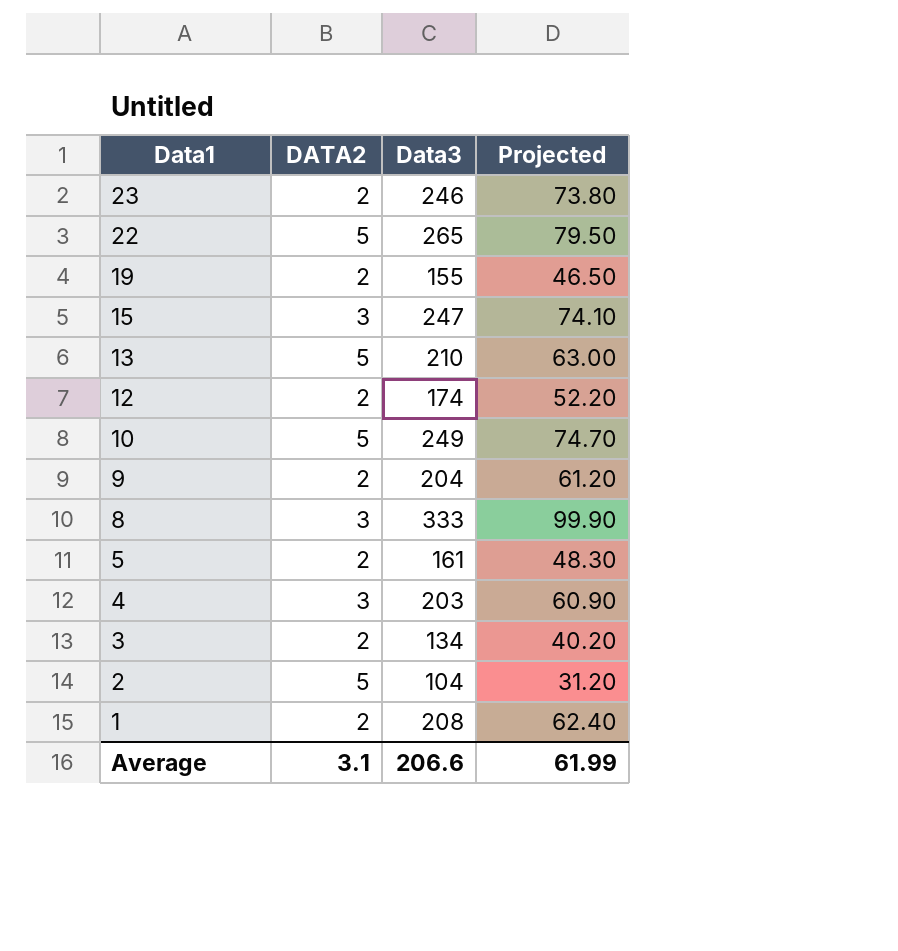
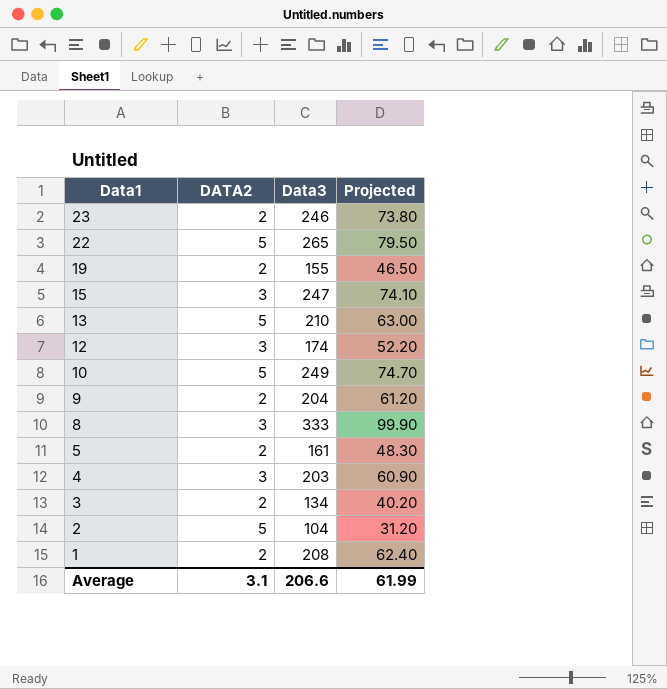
12 | DATA2: 2 -> 3

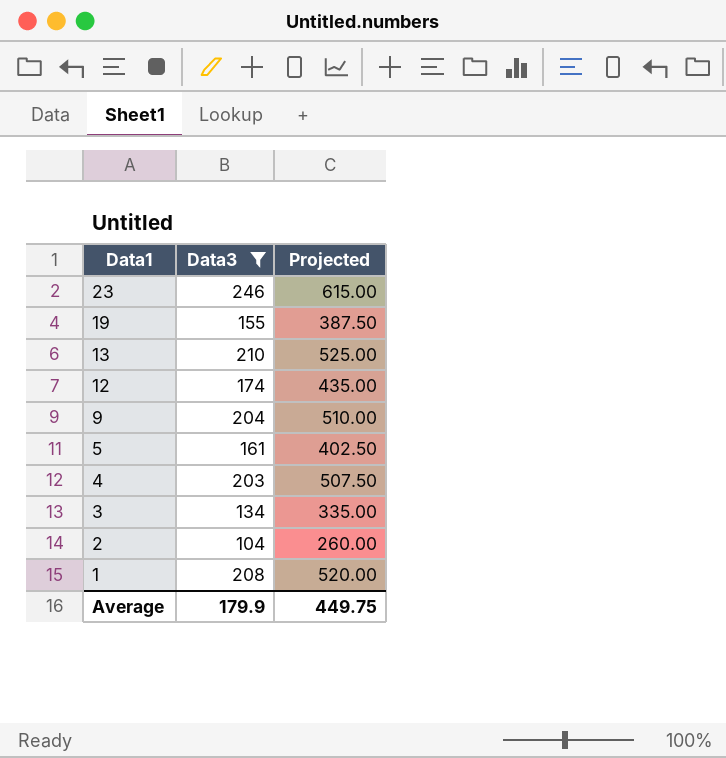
filter: none -> Data3 <= 246
column DATA2 | position: 2 -> none
column Projected | formula: [Data3] * 0.3 -> [Data3] * 2.5
Average | Data3: 206.6 -> 179.9
Average | Projected: 61.99 -> 449.75

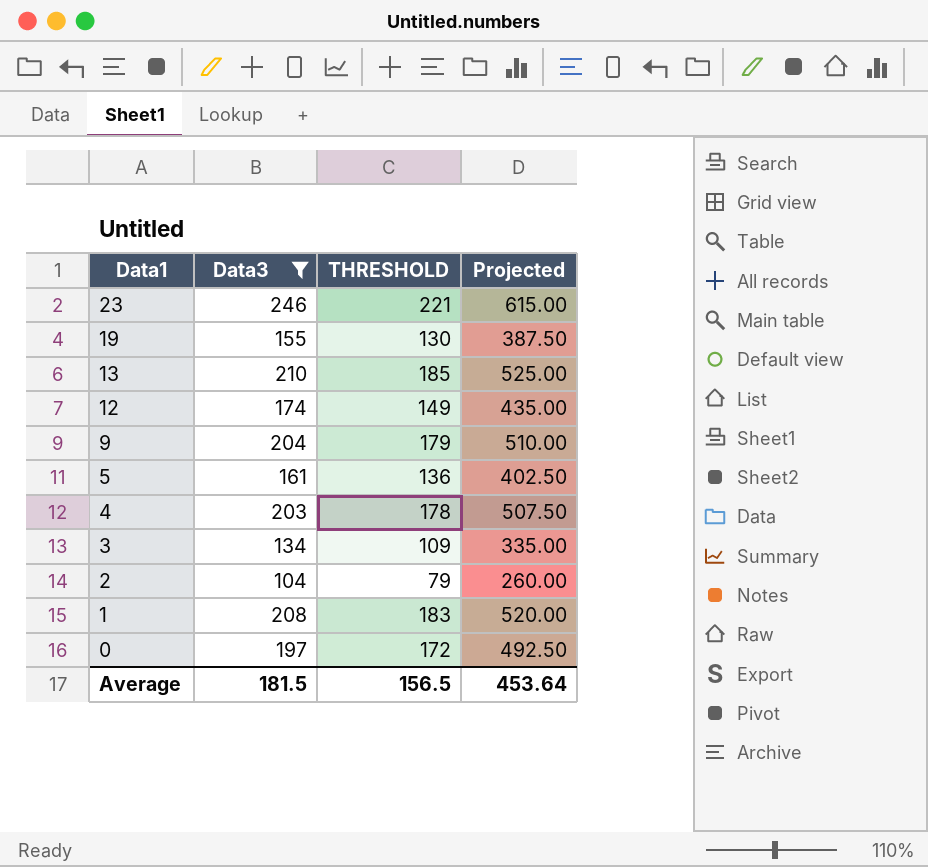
column THRESHOLD | formula: none -> [Data3] - 25
row 0: none -> 197 | 172 | 492.50
Average | Data3: 179.9 -> 181.5
Average | Projected: 449.75 -> 453.64

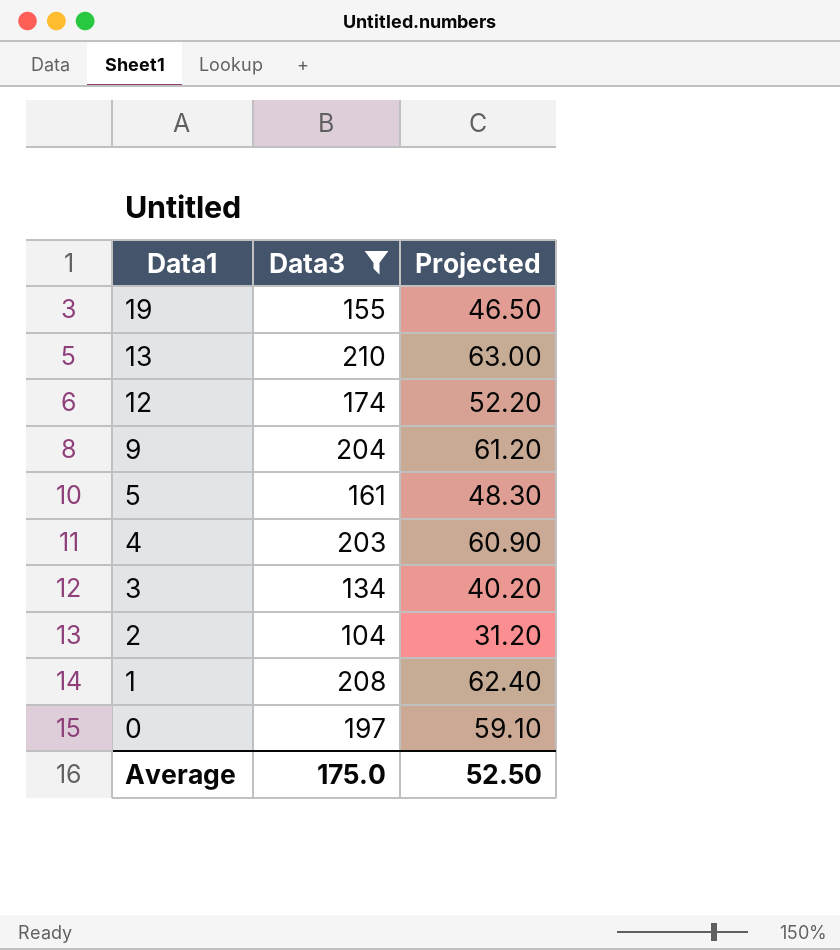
column THRESHOLD | formula: [Data3] - 25 -> none
column Projected | formula: [Data3] * 2.5 -> [Data3] * 0.3
row 23: 246 | 221 | 615.00 -> none
Average | Data3: 181.5 -> 175.0
Average | Projected: 453.64 -> 52.50

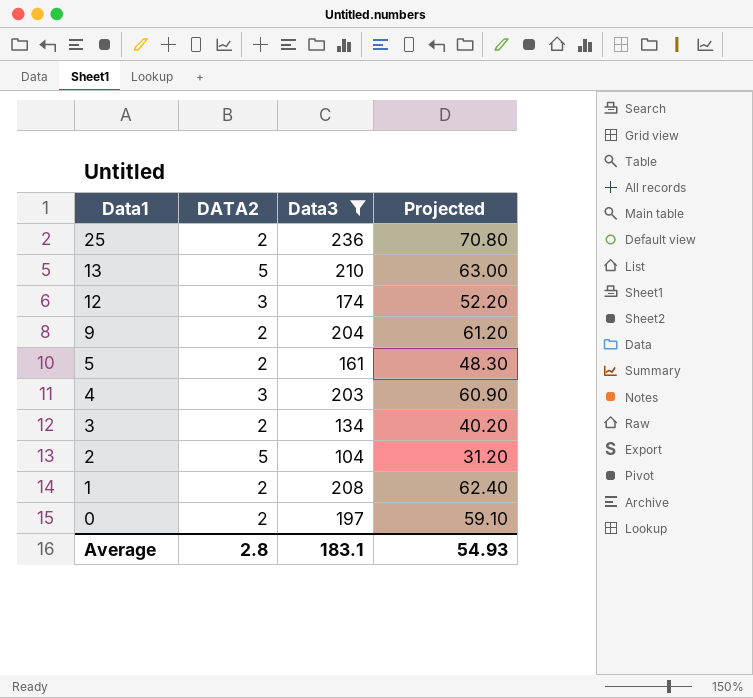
column DATA2 | position: none -> 2
row 19: 155 | 46.50 -> none
row 25: none -> 2 | 236 | 70.80
Average | Data3: 175.0 -> 183.1
Average | Projected: 52.50 -> 54.93

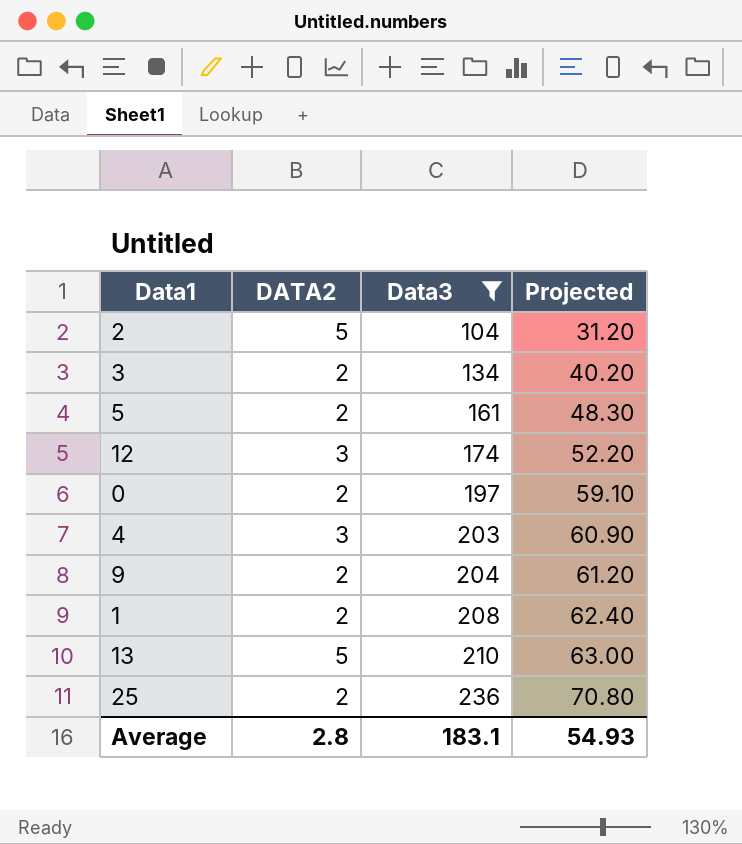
row order: Data1 descending -> Data3 ascending

